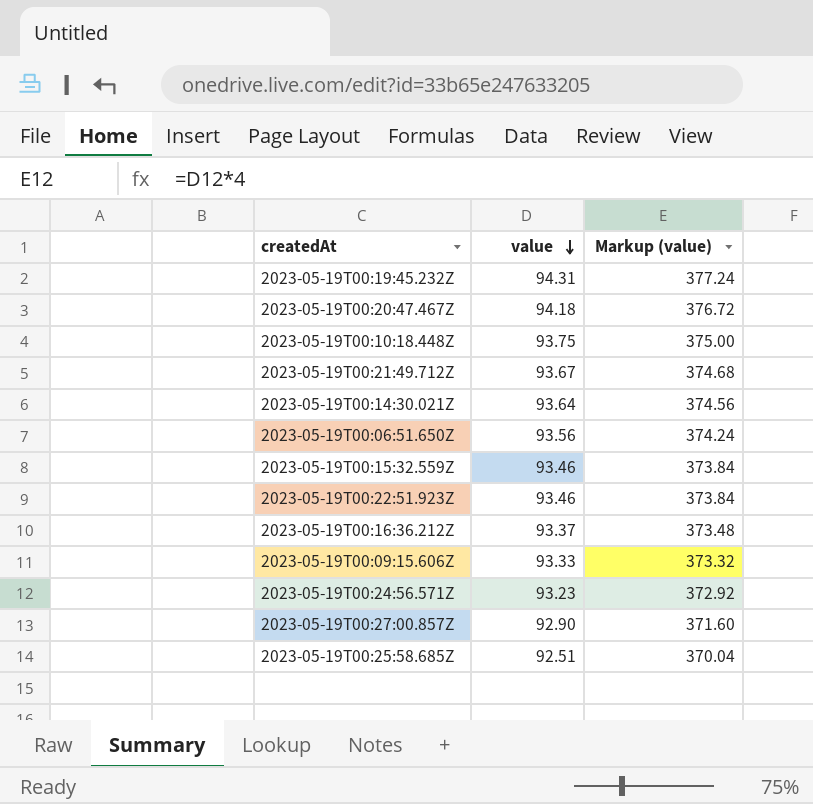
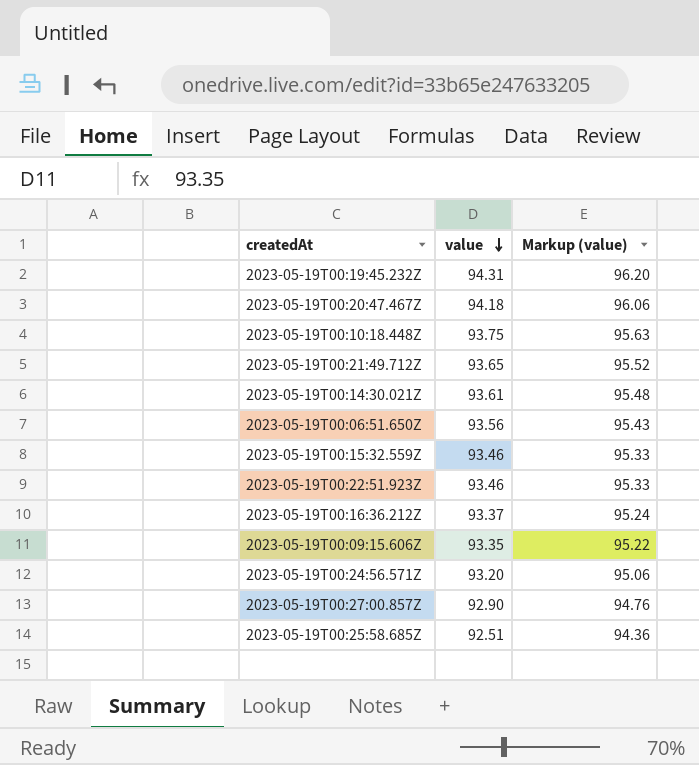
column Markup (value) | formula: [value] * 4 -> [value] * 1.02
2023-05-19T00:21:49.712Z | value: 93.67 -> 93.65
2023-05-19T00:14:30.021Z | value: 93.64 -> 93.61
2023-05-19T00:09:15.606Z | value: 93.33 -> 93.35
2023-05-19T00:24:56.571Z | value: 93.23 -> 93.20

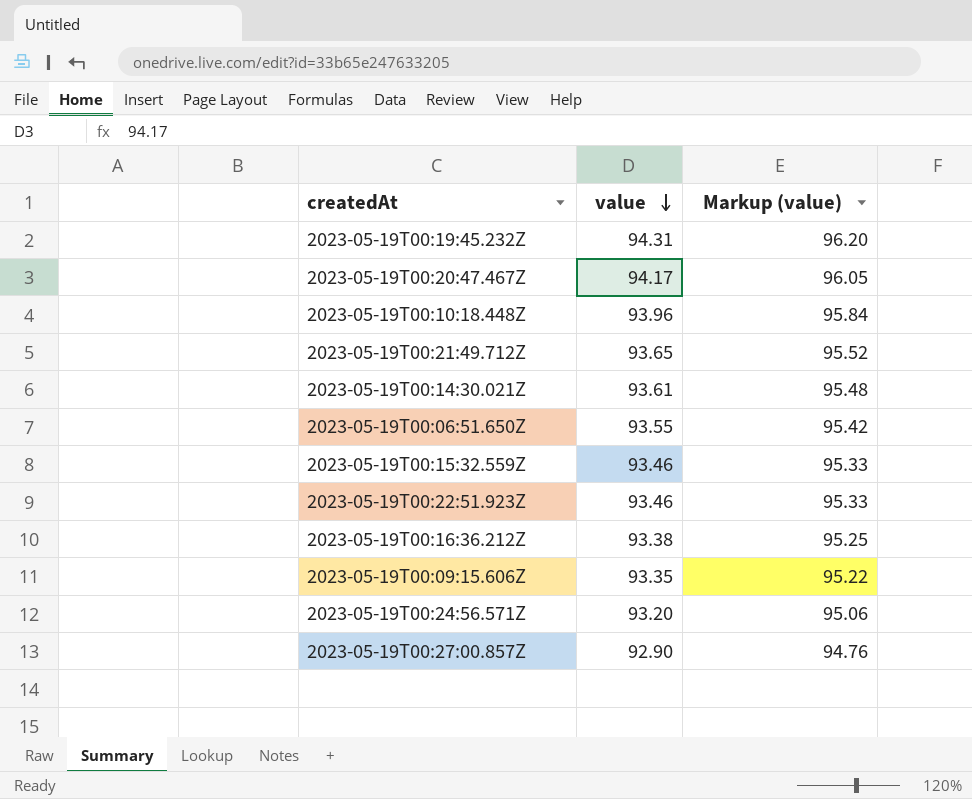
row 2023-05-19T00:25:58.685Z: 92.51 | 94.36 -> none
2023-05-19T00:20:47.467Z | value: 94.18 -> 94.17
2023-05-19T00:20:47.467Z | Markup (value): 96.06 -> 96.05
2023-05-19T00:10:18.448Z | value: 93.75 -> 93.96
2023-05-19T00:10:18.448Z | Markup (value): 95.63 -> 95.84
2023-05-19T00:06:51.650Z | value: 93.56 -> 93.55
2023-05-19T00:06:51.650Z | Markup (value): 95.43 -> 95.42
2023-05-19T00:16:36.212Z | value: 93.37 -> 93.38
2023-05-19T00:16:36.212Z | Markup (value): 95.24 -> 95.25

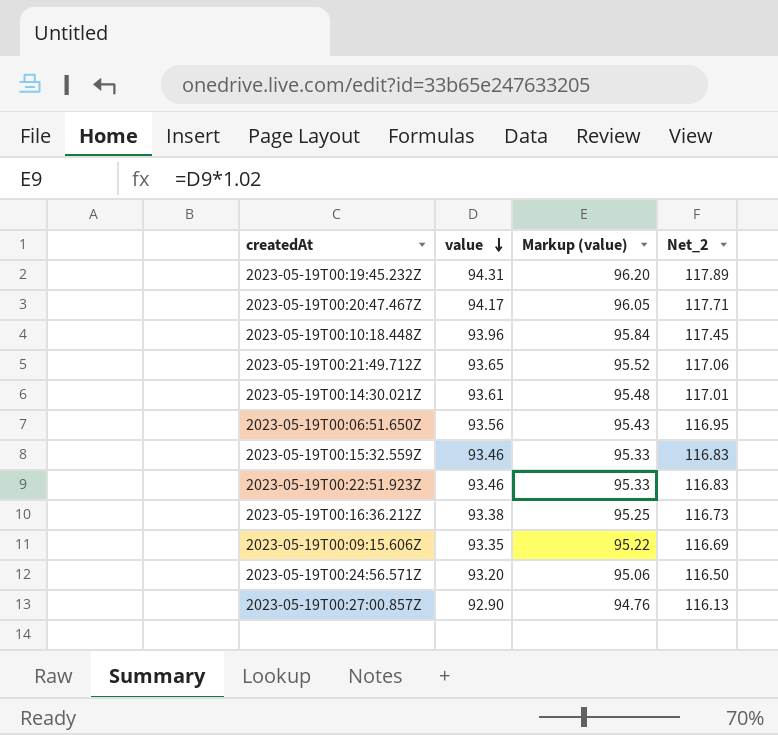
column Net_2 | formula: none -> [value] * 1.25
2023-05-19T00:06:51.650Z | value: 93.55 -> 93.56
2023-05-19T00:06:51.650Z | Markup (value): 95.42 -> 95.43

